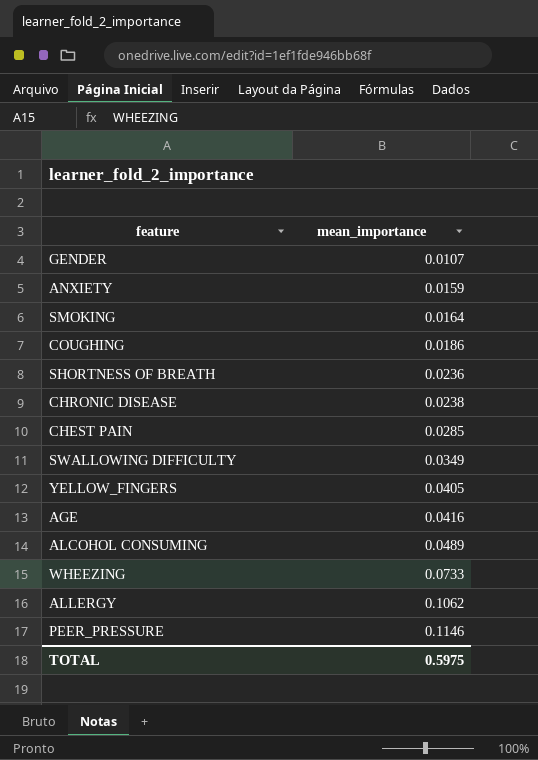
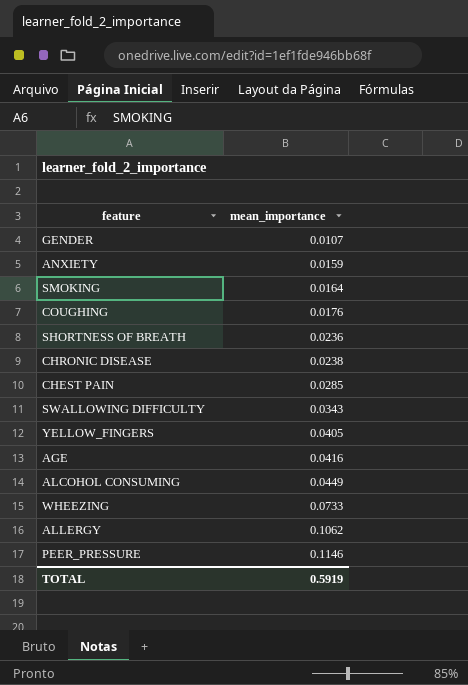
COUGHING | mean_importance: 0.0186 -> 0.0176
SWALLOWING DIFFICULTY | mean_importance: 0.0349 -> 0.0343
ALCOHOL CONSUMING | mean_importance: 0.0489 -> 0.0449
TOTAL | mean_importance: 0.5975 -> 0.5919

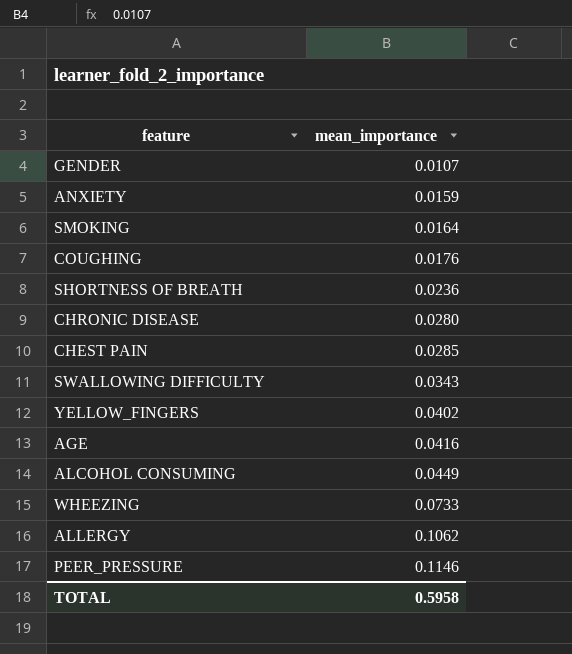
CHRONIC DISEASE | mean_importance: 0.0238 -> 0.0280
YELLOW_FINGERS | mean_importance: 0.0405 -> 0.0402
TOTAL | mean_importance: 0.5919 -> 0.5958

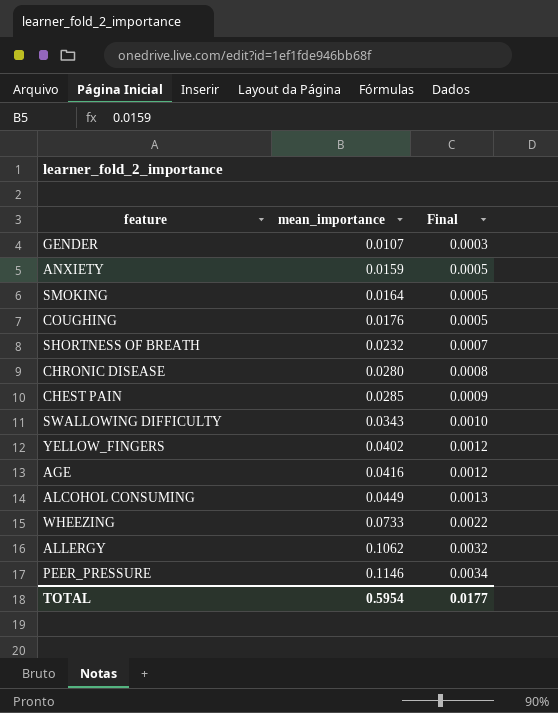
column Final | formula: none -> [mean_importance] * 0.03
SHORTNESS OF BREATH | mean_importance: 0.0236 -> 0.0232
TOTAL | mean_importance: 0.5958 -> 0.5954

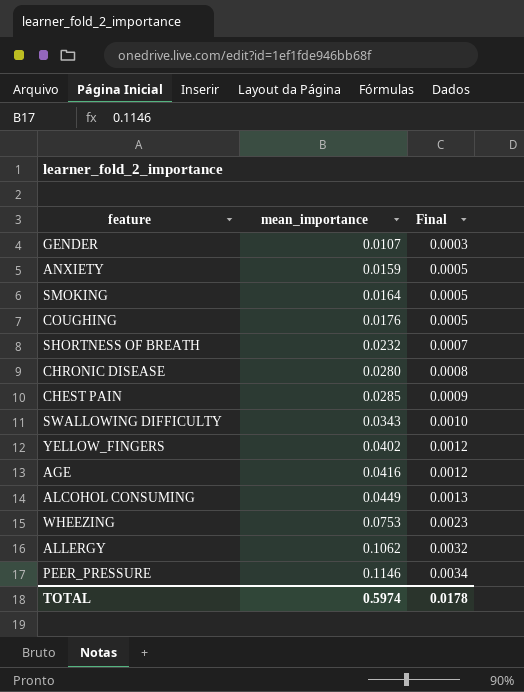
WHEEZING | mean_importance: 0.0733 -> 0.0753
WHEEZING | Final: 0.0022 -> 0.0023
TOTAL | mean_importance: 0.5954 -> 0.5974
TOTAL | Final: 0.0177 -> 0.0178

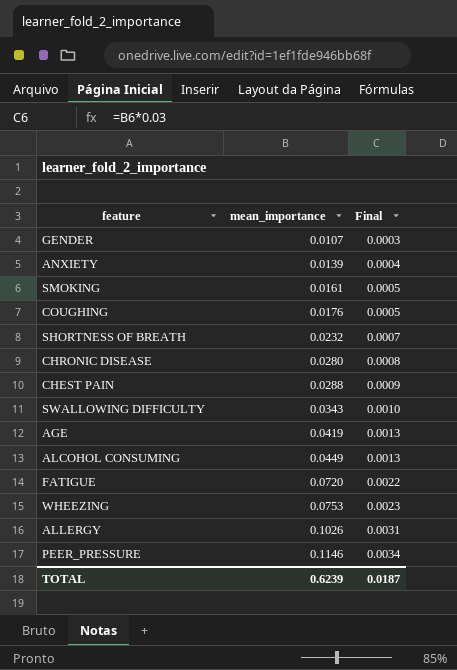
row YELLOW_FINGERS: 0.0402 | 0.0012 -> none
ANXIETY | mean_importance: 0.0159 -> 0.0139
ANXIETY | Final: 0.0005 -> 0.0004
SMOKING | mean_importance: 0.0164 -> 0.0161
CHEST PAIN | mean_importance: 0.0285 -> 0.0288
AGE | mean_importance: 0.0416 -> 0.0419
AGE | Final: 0.0012 -> 0.0013
row FATIGUE: none -> 0.0720 | 0.0022
ALLERGY | mean_importance: 0.1062 -> 0.1026
ALLERGY | Final: 0.0032 -> 0.0031
TOTAL | mean_importance: 0.5974 -> 0.6239
TOTAL | Final: 0.0178 -> 0.0187

